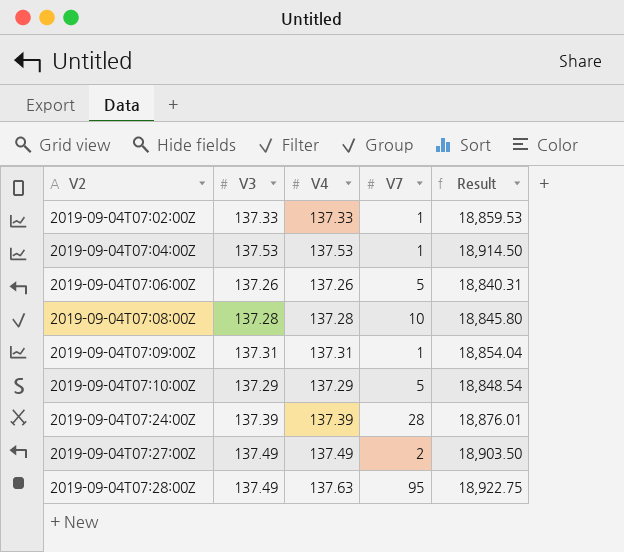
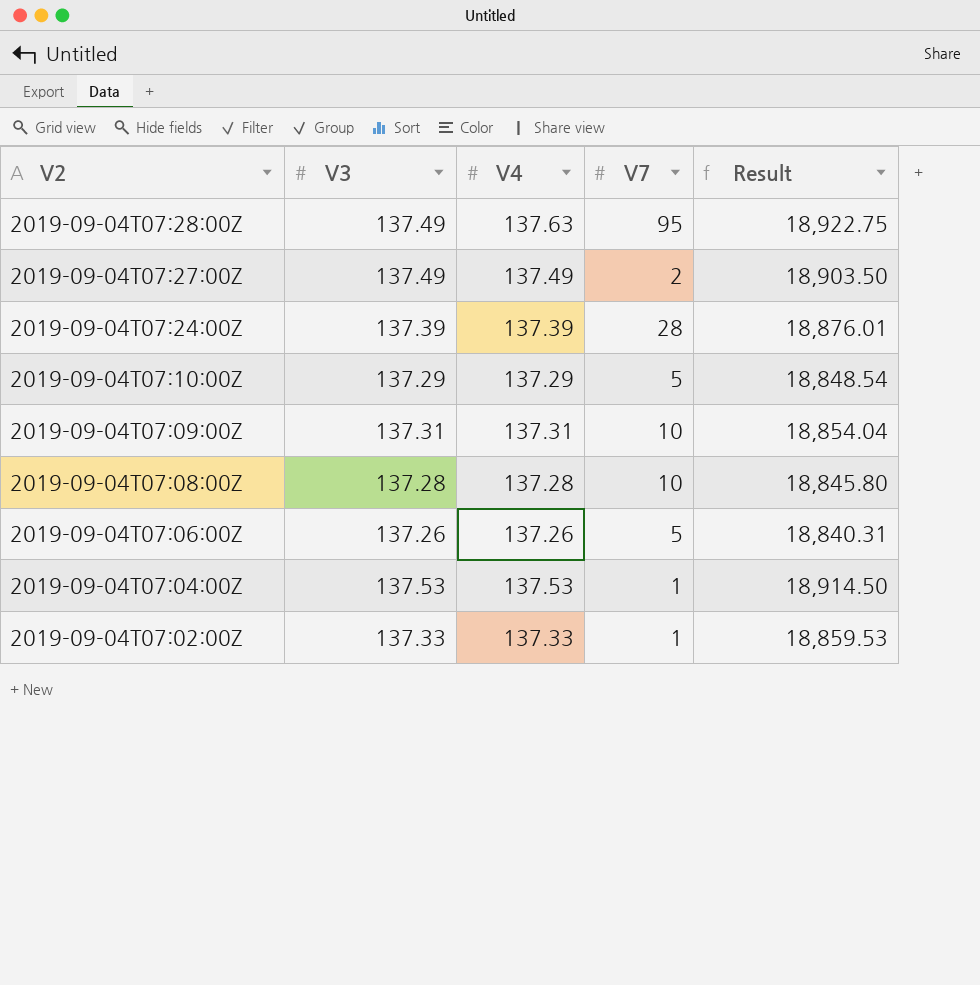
row order: V2 ascending -> V2 descending
2019-09-04T07:09:00Z | V7: 1 -> 10

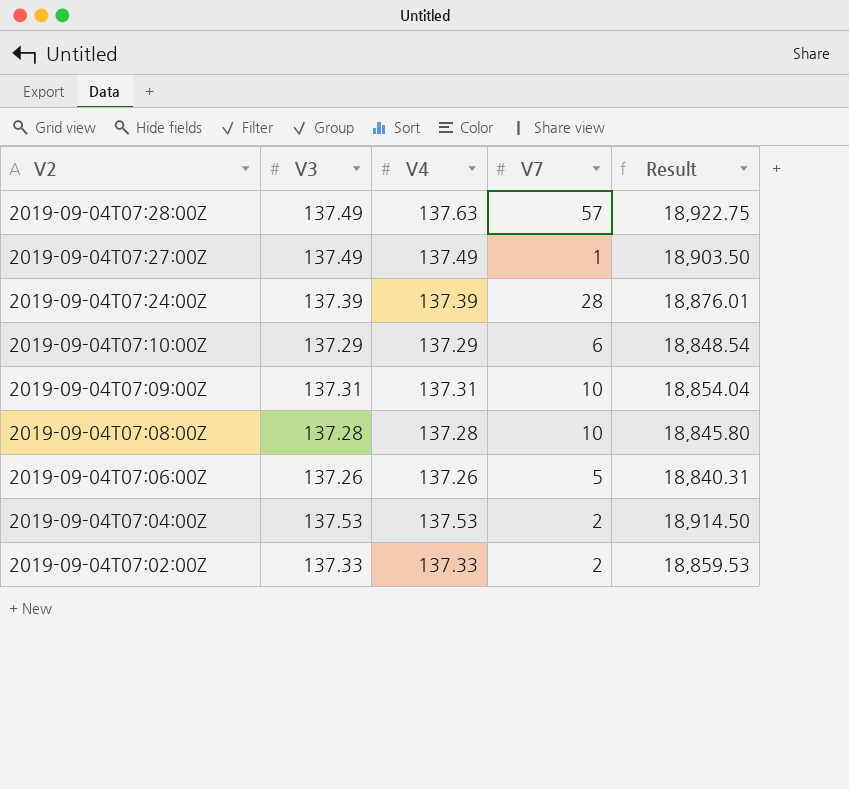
2019-09-04T07:28:00Z | V7: 95 -> 57
2019-09-04T07:27:00Z | V7: 2 -> 1
2019-09-04T07:10:00Z | V7: 5 -> 6
2019-09-04T07:04:00Z | V7: 1 -> 2
2019-09-04T07:02:00Z | V7: 1 -> 2

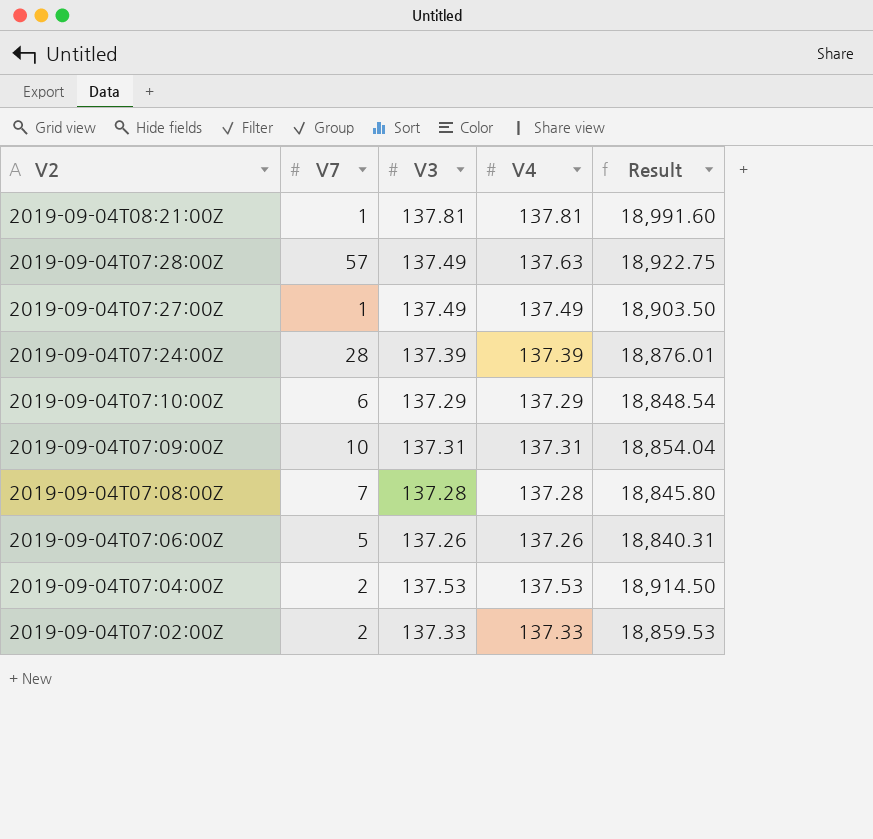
column V7 | position: 4 -> 2
row 2019-09-04T08:21:00Z: none -> 1 | 137.81 | 137.81 | 18,991.60
2019-09-04T07:08:00Z | V7: 10 -> 7

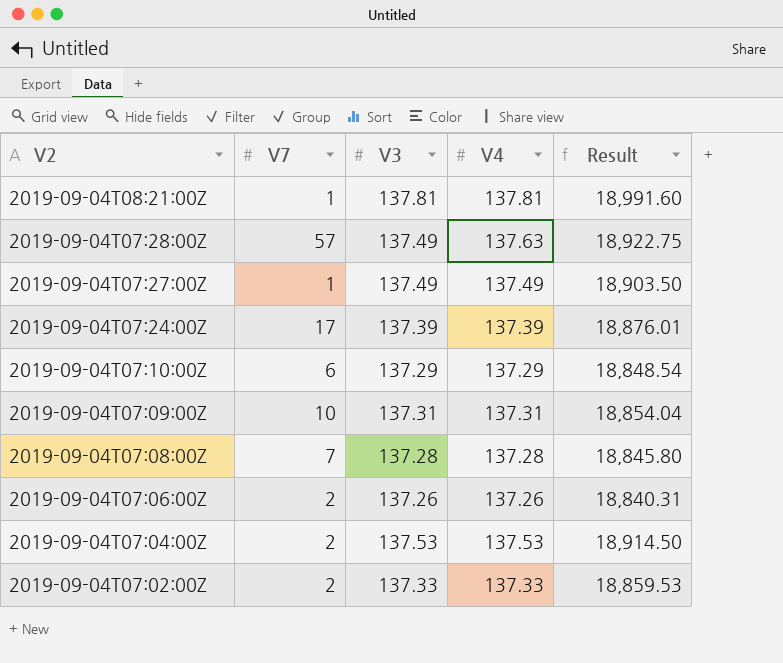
2019-09-04T07:24:00Z | V7: 28 -> 17
2019-09-04T07:06:00Z | V7: 5 -> 2

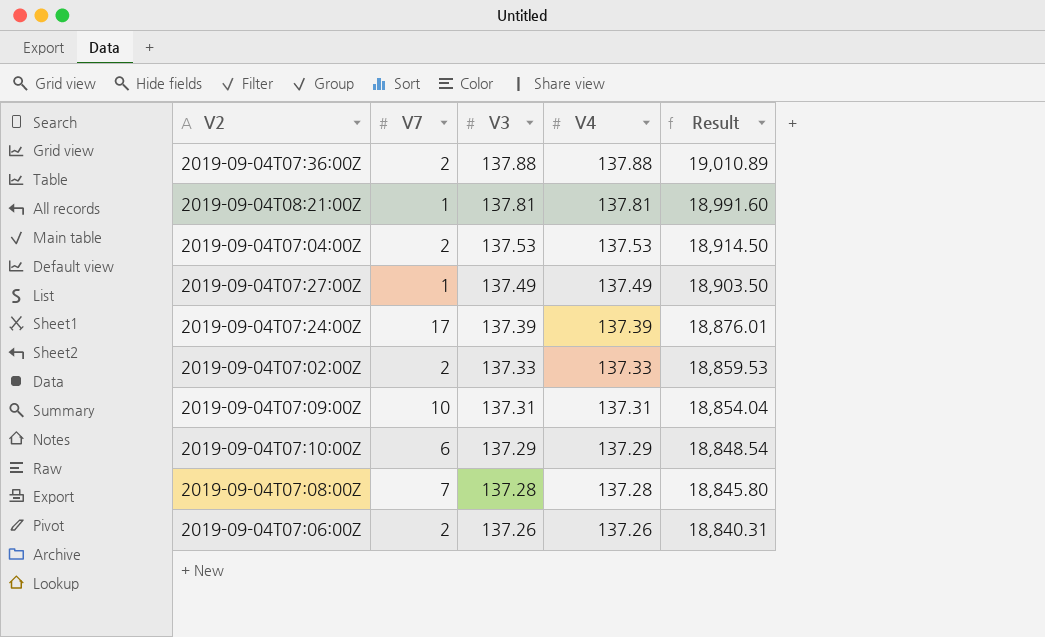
row order: V2 descending -> V3 descending
row 2019-09-04T07:28:00Z: 57 | 137.49 | 137.63 | 18,922.75 -> none
row 2019-09-04T07:36:00Z: none -> 2 | 137.88 | 137.88 | 19,010.89

